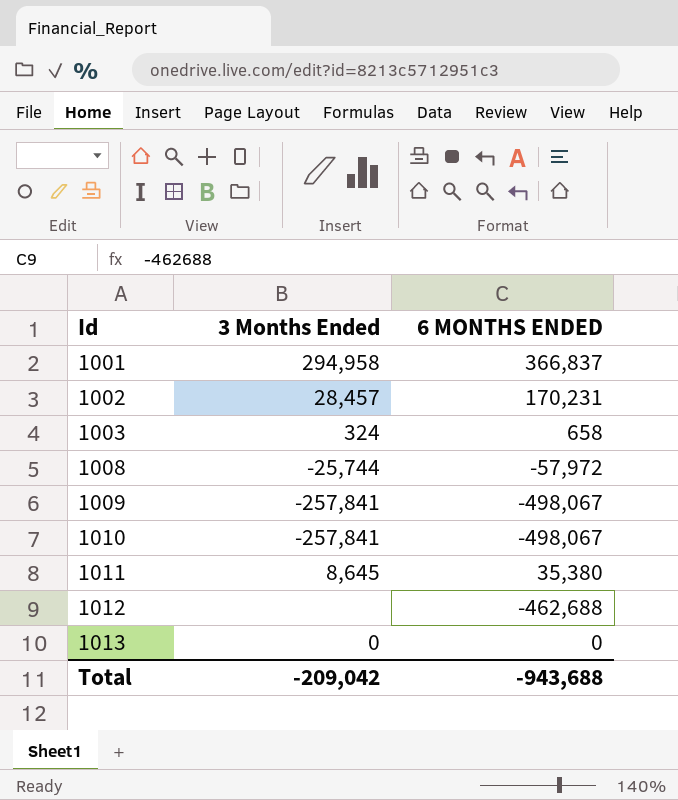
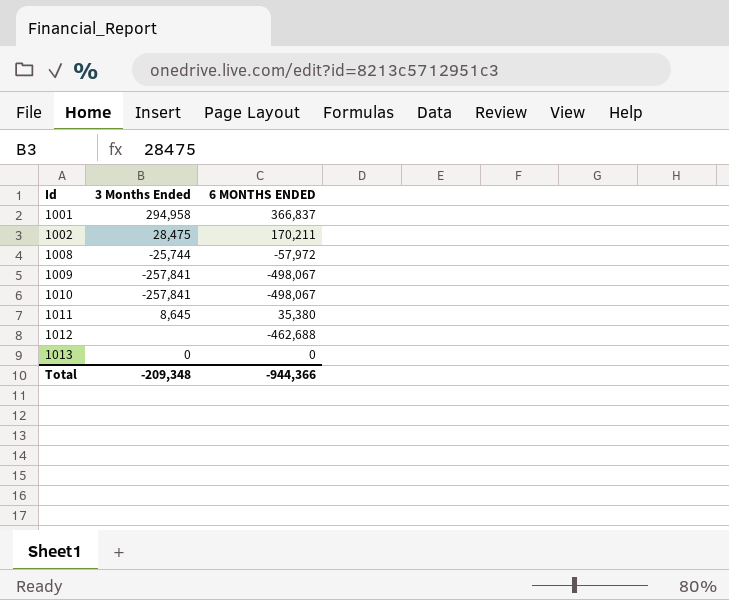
row 1003: 324 | 658 -> none
1002 | 3 Months Ended: 28,457 -> 28,475
1002 | 6 MONTHS ENDED: 170,231 -> 170,211
Total | 3 Months Ended: -209,042 -> -209,348
Total | 6 MONTHS ENDED: -943,688 -> -944,366

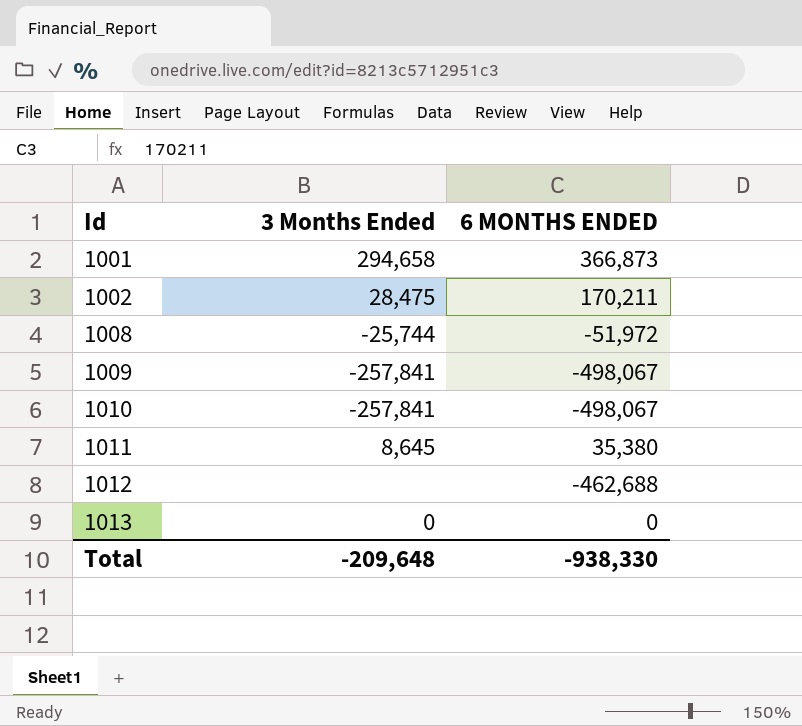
1001 | 3 Months Ended: 294,958 -> 294,658
1001 | 6 MONTHS ENDED: 366,837 -> 366,873
1008 | 6 MONTHS ENDED: -57,972 -> -51,972
Total | 3 Months Ended: -209,348 -> -209,648
Total | 6 MONTHS ENDED: -944,366 -> -938,330

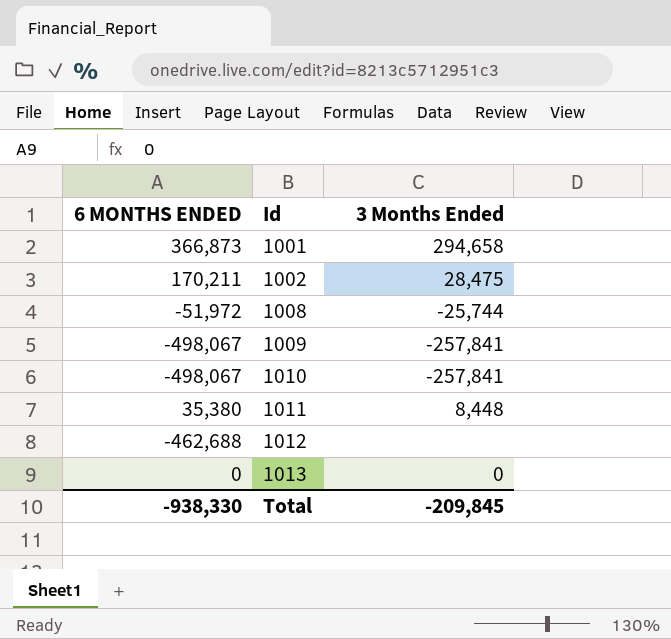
column 6 MONTHS ENDED | position: 3 -> 1
1011 | 3 Months Ended: 8,645 -> 8,448
Total | 3 Months Ended: -209,648 -> -209,845

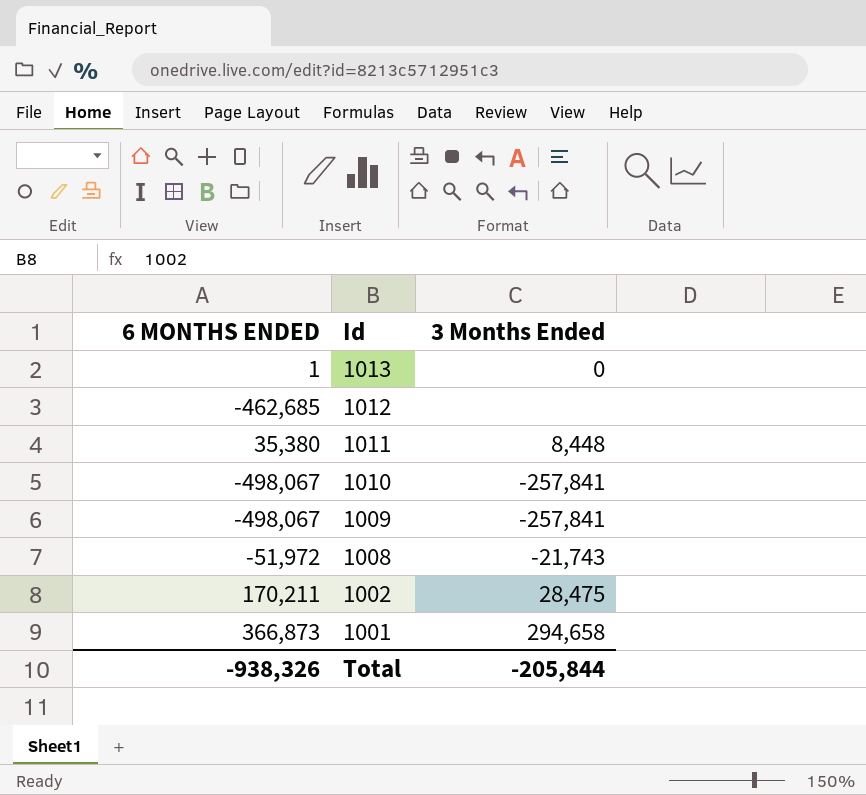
row order: Id ascending -> Id descending
1013 | 6 MONTHS ENDED: 0 -> 1
1012 | 6 MONTHS ENDED: -462,688 -> -462,685
1008 | 3 Months Ended: -25,744 -> -21,743
Total | 6 MONTHS ENDED: -938,330 -> -938,326
Total | 3 Months Ended: -209,845 -> -205,844

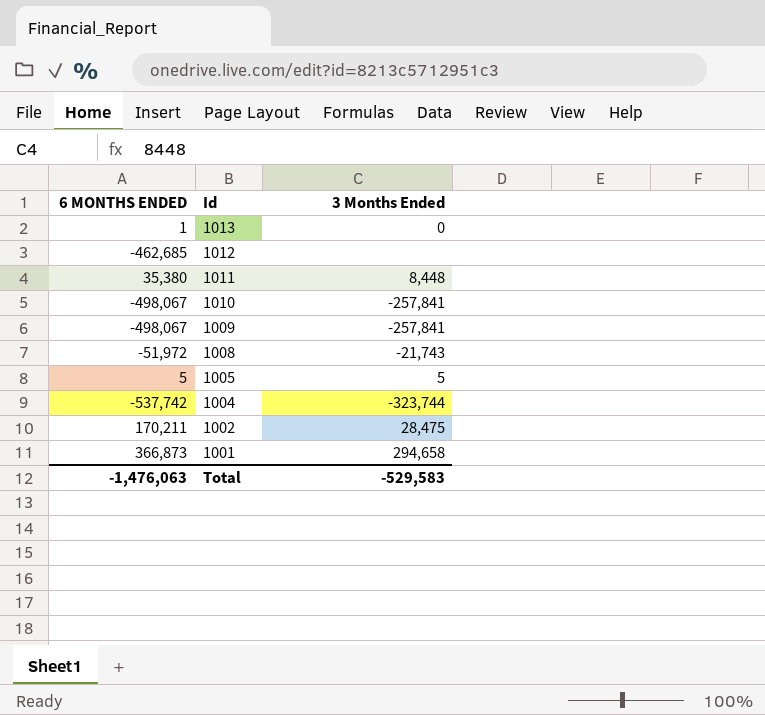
row 1005: none -> 5 | 5
row 1004: none -> -537,742 | -323,744
Total | 6 MONTHS ENDED: -938,326 -> -1,476,063
Total | 3 Months Ended: -205,844 -> -529,583

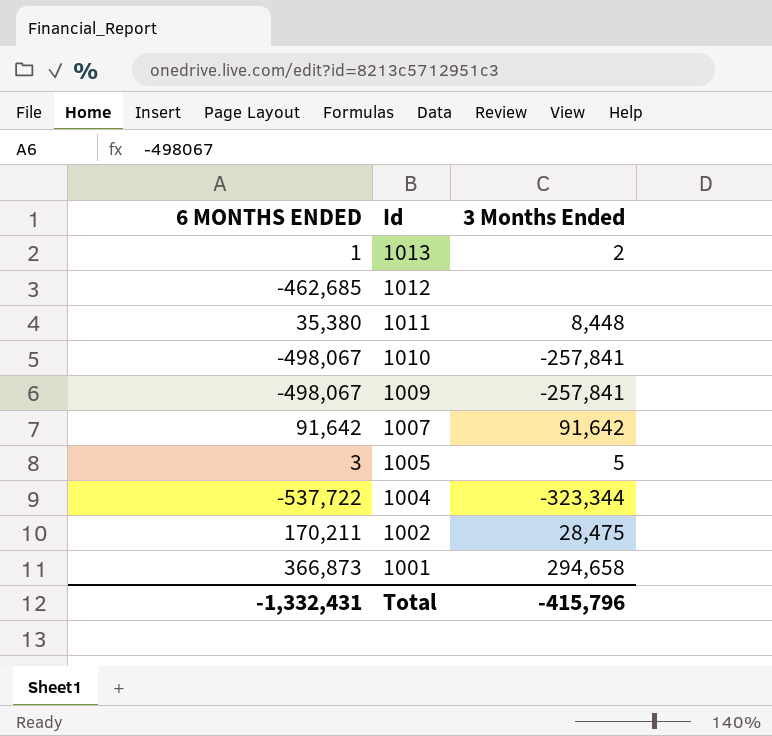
row 1008: -51,972 | -21,743 -> none
1013 | 3 Months Ended: 0 -> 2
row 1007: none -> 91,642 | 91,642
1005 | 6 MONTHS ENDED: 5 -> 3
1004 | 6 MONTHS ENDED: -537,742 -> -537,722
1004 | 3 Months Ended: -323,744 -> -323,344
Total | 6 MONTHS ENDED: -1,476,063 -> -1,332,431
Total | 3 Months Ended: -529,583 -> -415,796

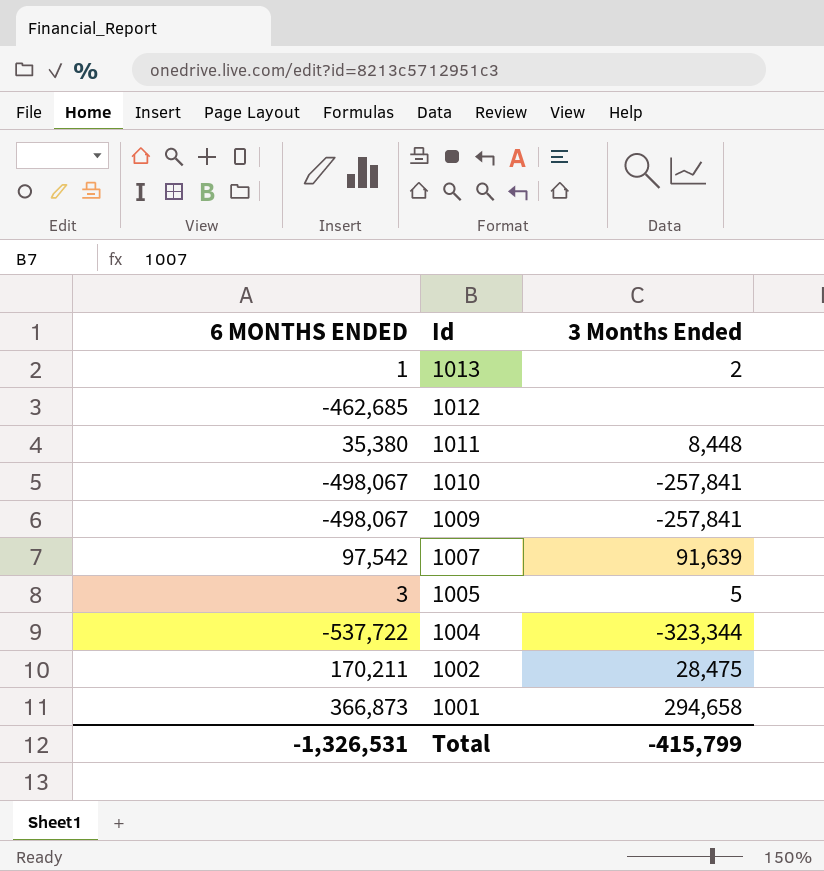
1007 | 6 MONTHS ENDED: 91,642 -> 97,542
1007 | 3 Months Ended: 91,642 -> 91,639
Total | 6 MONTHS ENDED: -1,332,431 -> -1,326,531
Total | 3 Months Ended: -415,796 -> -415,799

